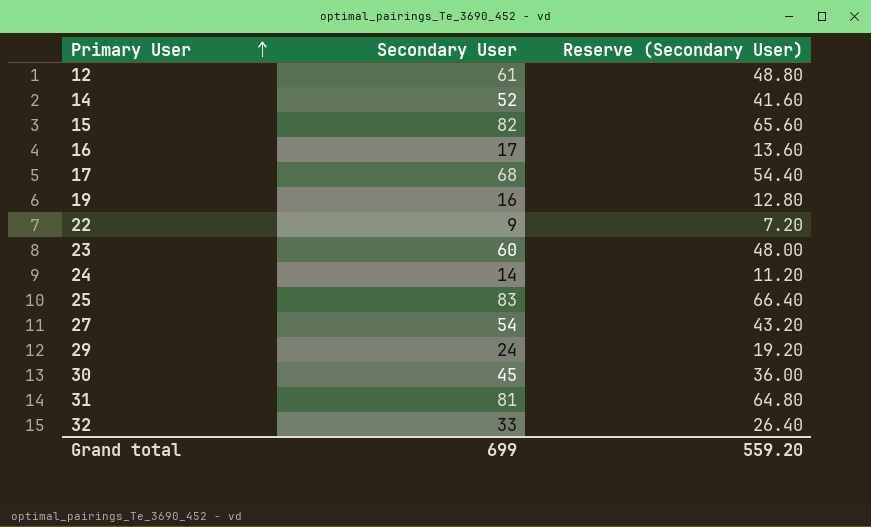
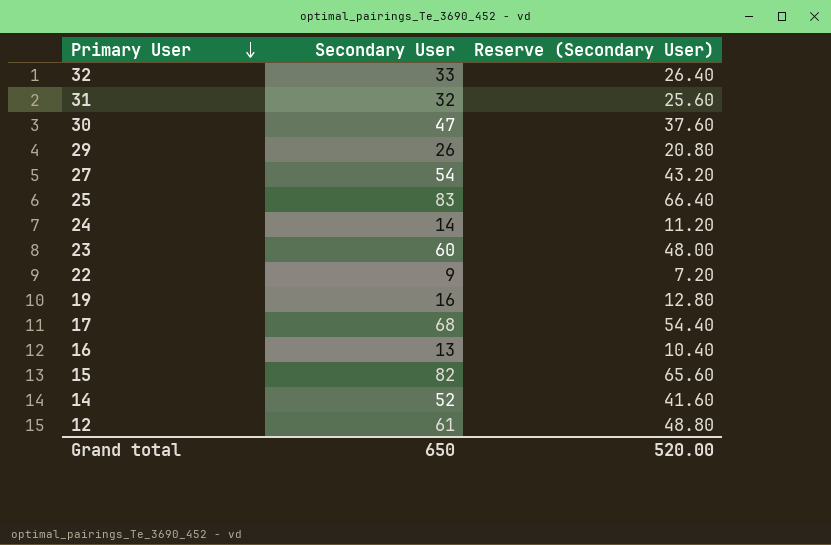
row order: Primary User ascending -> Primary User descending
31 | Secondary User: 81 -> 32
31 | Reserve (Secondary User): 64.80 -> 25.60
30 | Secondary User: 45 -> 47
30 | Reserve (Secondary User): 36.00 -> 37.60
29 | Secondary User: 24 -> 26
29 | Reserve (Secondary User): 19.20 -> 20.80
16 | Secondary User: 17 -> 13
16 | Reserve (Secondary User): 13.60 -> 10.40
Grand total | Secondary User: 699 -> 650
Grand total | Reserve (Secondary User): 559.20 -> 520.00

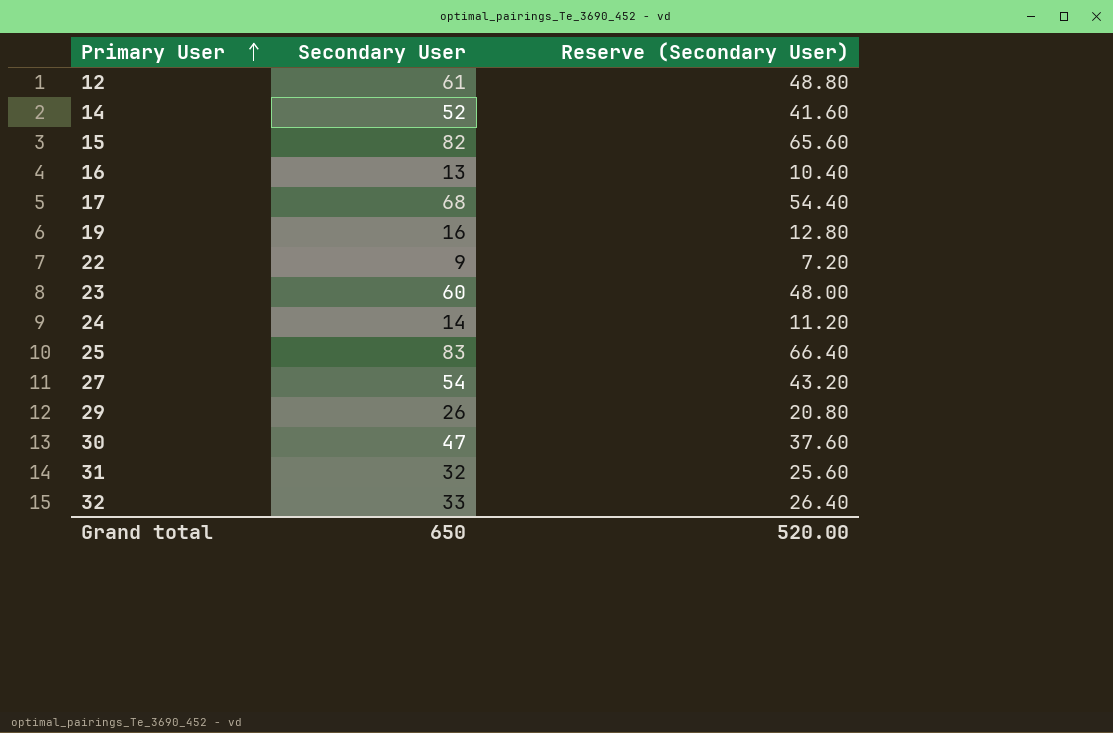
row order: Primary User descending -> Primary User ascending

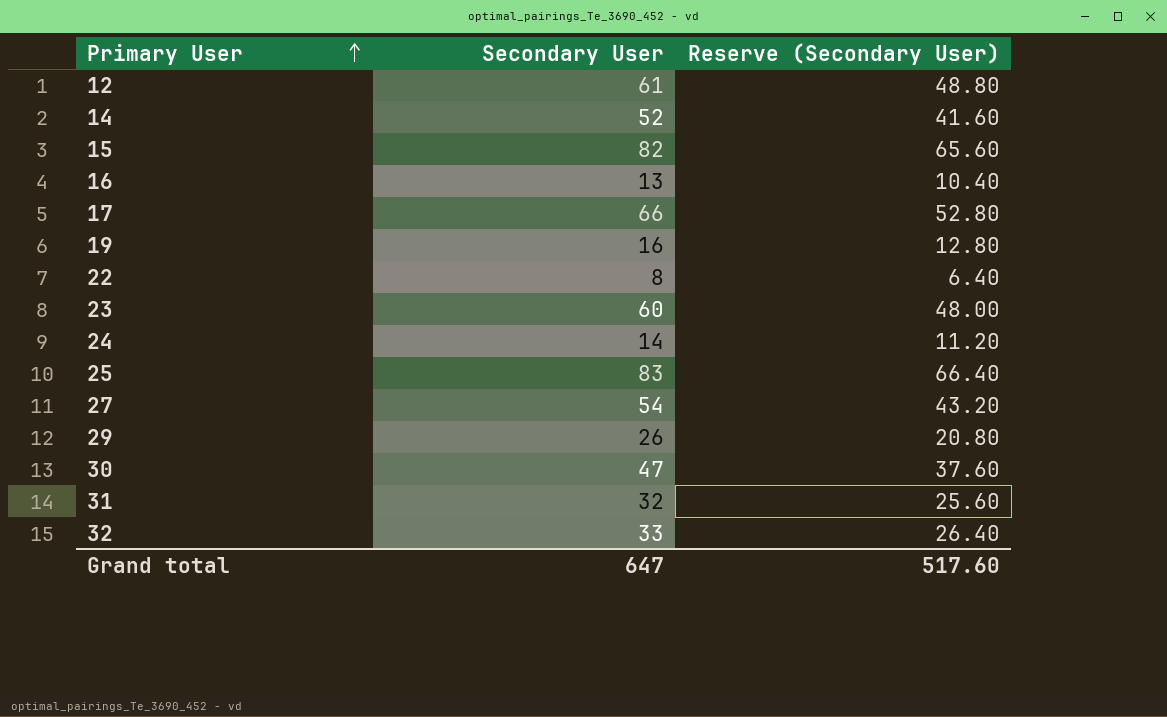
17 | Secondary User: 68 -> 66
17 | Reserve (Secondary User): 54.40 -> 52.80
22 | Secondary User: 9 -> 8
22 | Reserve (Secondary User): 7.20 -> 6.40
Grand total | Secondary User: 650 -> 647
Grand total | Reserve (Secondary User): 520.00 -> 517.60

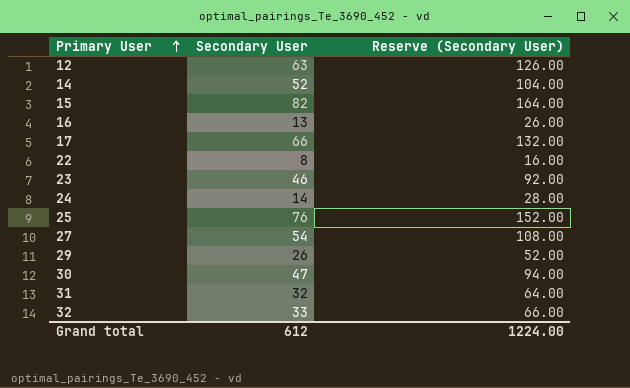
column Reserve (Secondary User) | formula: [Secondary User] * 0.8 -> [Secondary User] * 2
row 19: 16 | 12.80 -> none
12 | Secondary User: 61 -> 63
23 | Secondary User: 60 -> 46
25 | Secondary User: 83 -> 76
Grand total | Secondary User: 647 -> 612
Grand total | Reserve (Secondary User): 517.60 -> 1224.00

